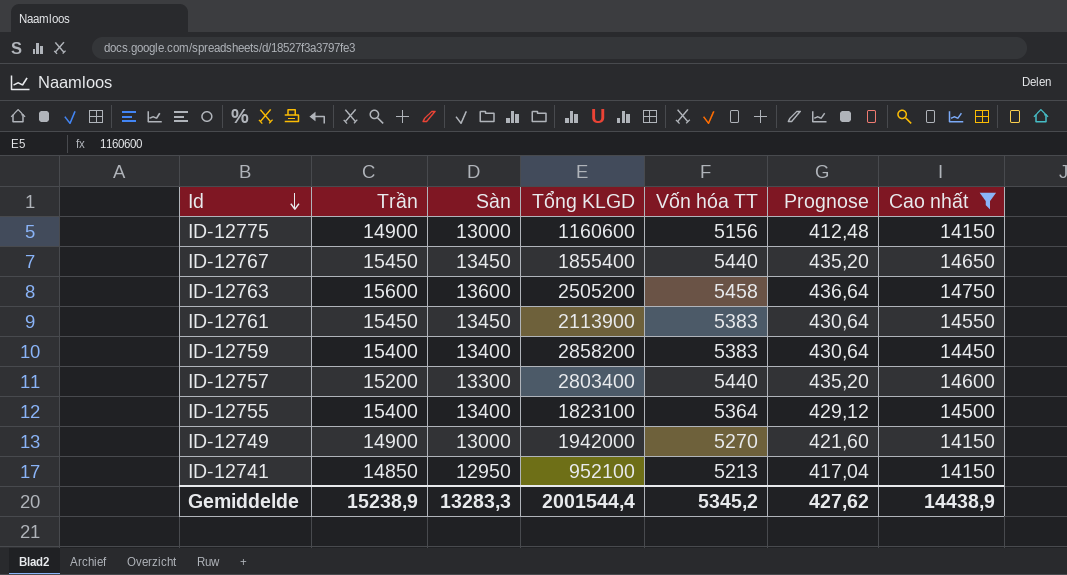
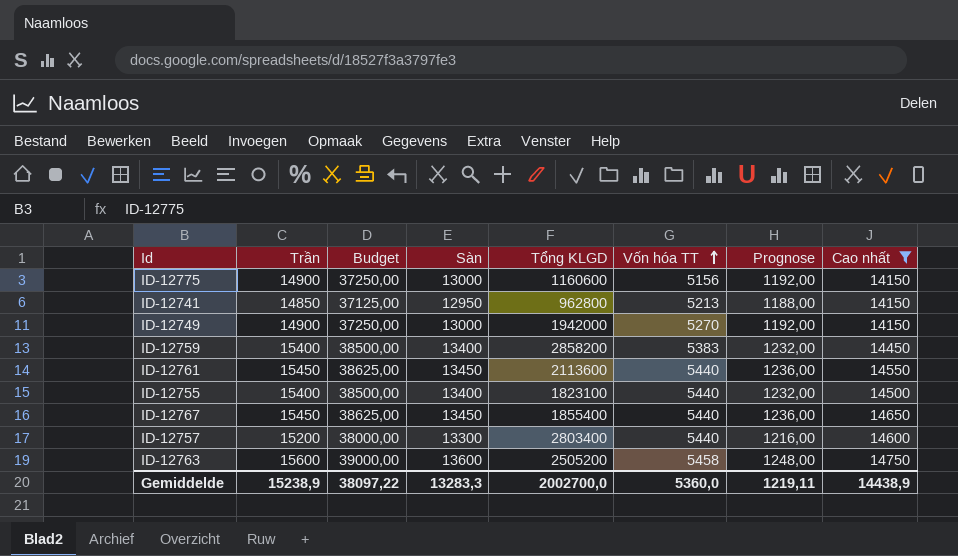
row order: Id descending -> Vốn hóa TT ascending
column Budget | formula: none -> [Trần] * 2,5
column Prognose | formula: [Vốn hóa TT] * 0,08 -> [Trần] * 0,08
ID-12741 | Tổng KLGD: 952100 -> 962800
ID-12761 | Tổng KLGD: 2113900 -> 2113600
ID-12761 | Vốn hóa TT: 5383 -> 5440
ID-12755 | Vốn hóa TT: 5364 -> 5440
Gemiddelde | Tổng KLGD: 2001544,4 -> 2002700,0
Gemiddelde | Vốn hóa TT: 5345,2 -> 5360,0
Gemiddelde | Prognose: 427,62 -> 1219,11

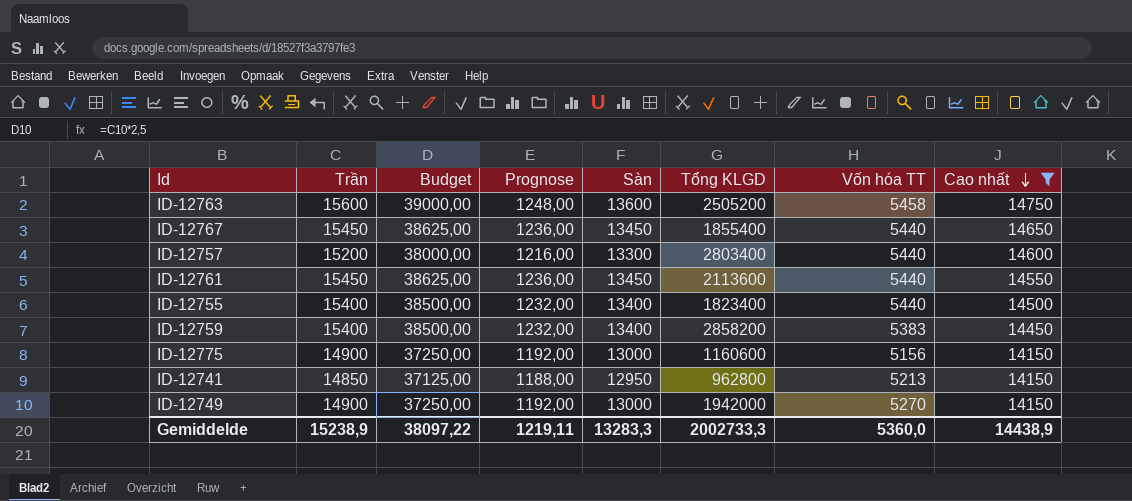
row order: Vốn hóa TT ascending -> Cao nhất descending
column Prognose | position: 7 -> 4
ID-12755 | Tổng KLGD: 1823100 -> 1823400
Gemiddelde | Tổng KLGD: 2002700,0 -> 2002733,3

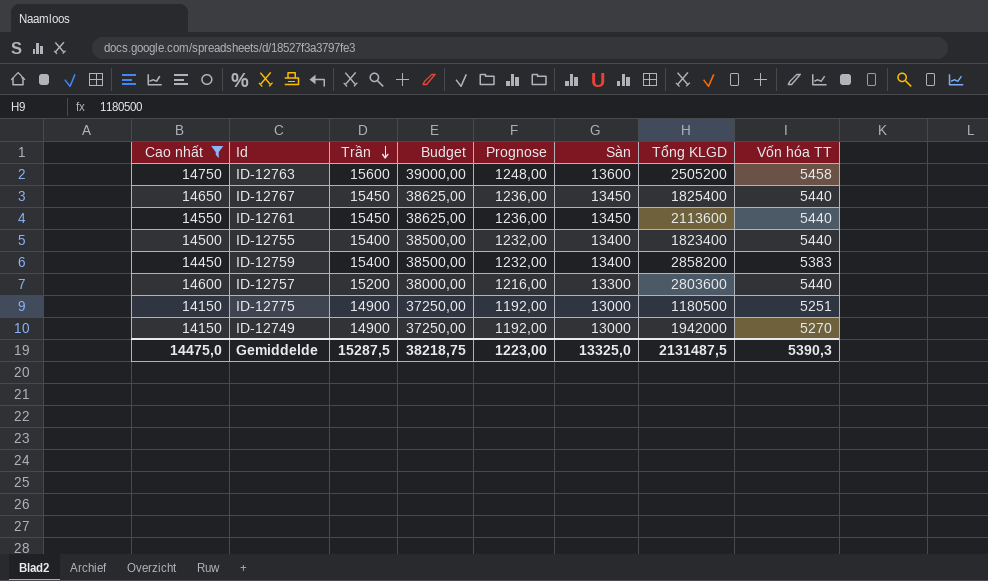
row order: Cao nhất descending -> Trần descending
column Cao nhất | position: 8 -> 1
row ID-12741: 14850 | 37125,00 | 1188,00 | 12950 | 962800 | 5213 | 14150 -> none
ID-12767 | Tổng KLGD: 1855400 -> 1825400
ID-12757 | Tổng KLGD: 2803400 -> 2803600
ID-12775 | Tổng KLGD: 1160600 -> 1180500
ID-12775 | Vốn hóa TT: 5156 -> 5251
Gemiddelde | Cao nhất: 14438,9 -> 14475,0
Gemiddelde | Trần: 15238,9 -> 15287,5
Gemiddelde | Budget: 38097,22 -> 38218,75
Gemiddelde | Prognose: 1219,11 -> 1223,00
Gemiddelde | Sàn: 13283,3 -> 13325,0
Gemiddelde | Tổng KLGD: 2002733,3 -> 2131487,5
Gemiddelde | Vốn hóa TT: 5360,0 -> 5390,3

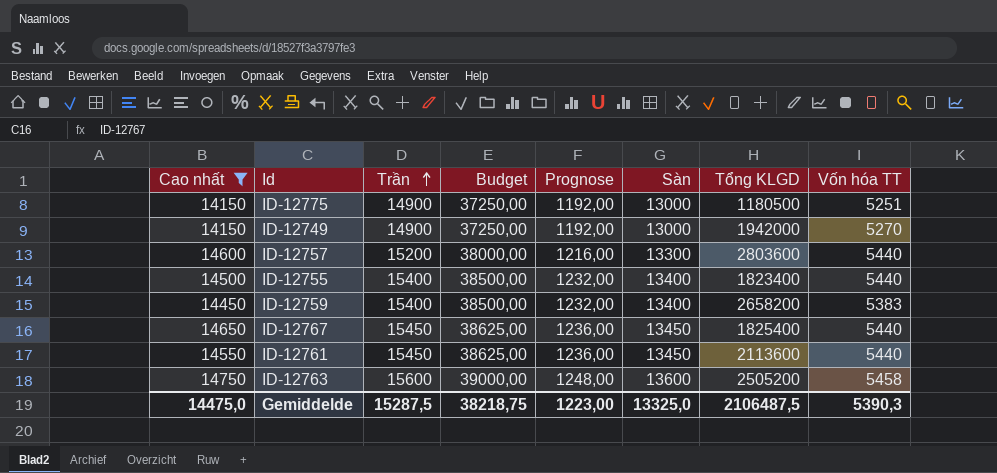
row order: Trần descending -> Trần ascending
ID-12759 | Tổng KLGD: 2858200 -> 2658200
Gemiddelde | Tổng KLGD: 2131487,5 -> 2106487,5

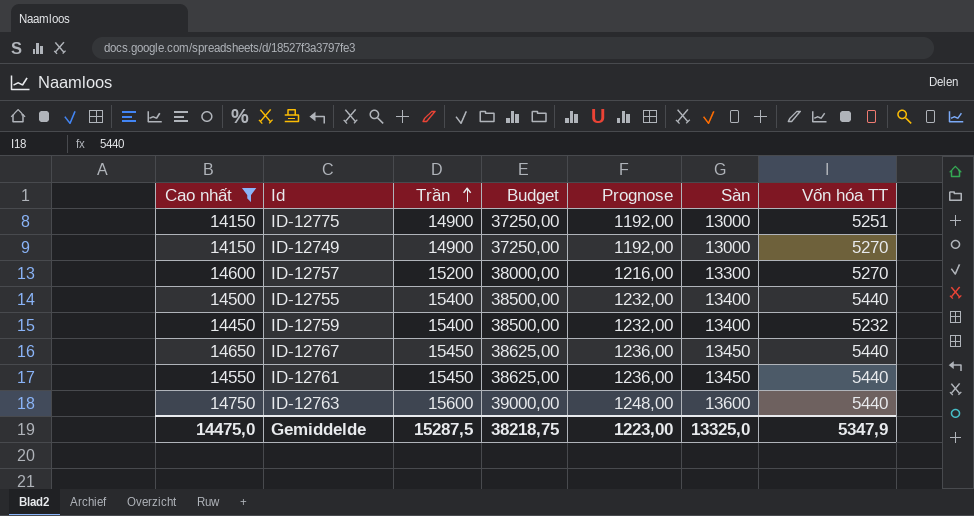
column Tổng KLGD | position: 7 -> none
ID-12757 | Vốn hóa TT: 5440 -> 5270
ID-12759 | Vốn hóa TT: 5383 -> 5232
ID-12763 | Vốn hóa TT: 5458 -> 5440
Gemiddelde | Vốn hóa TT: 5390,3 -> 5347,9

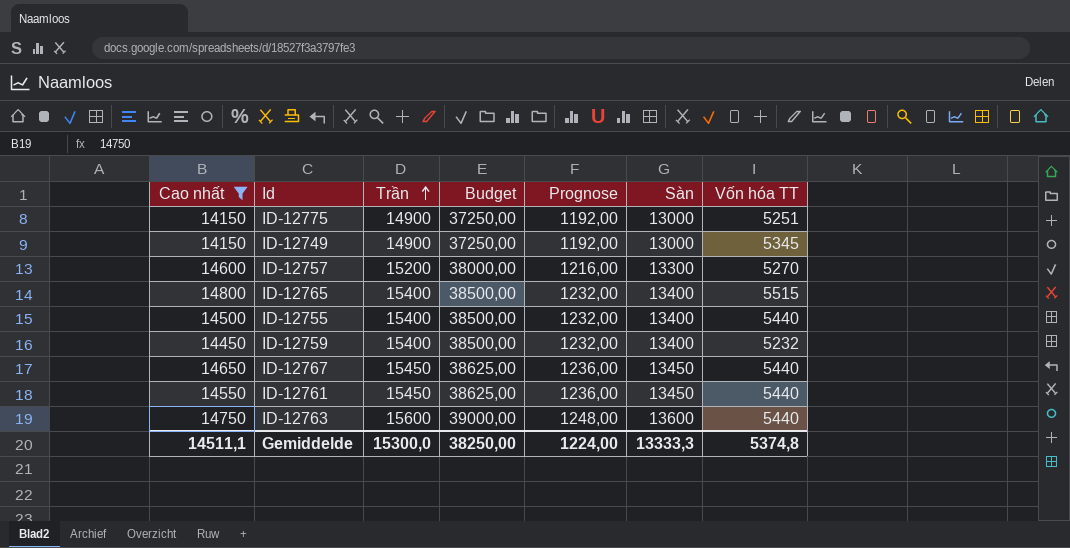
ID-12749 | Vốn hóa TT: 5270 -> 5345
row ID-12765: none -> 14800 | 15400 | 38500,00 | 1232,00 | 13400 | 5515
Gemiddelde | Cao nhất: 14475,0 -> 14511,1
Gemiddelde | Trần: 15287,5 -> 15300,0
Gemiddelde | Budget: 38218,75 -> 38250,00
Gemiddelde | Prognose: 1223,00 -> 1224,00
Gemiddelde | Sàn: 13325,0 -> 13333,3
Gemiddelde | Vốn hóa TT: 5347,9 -> 5374,8

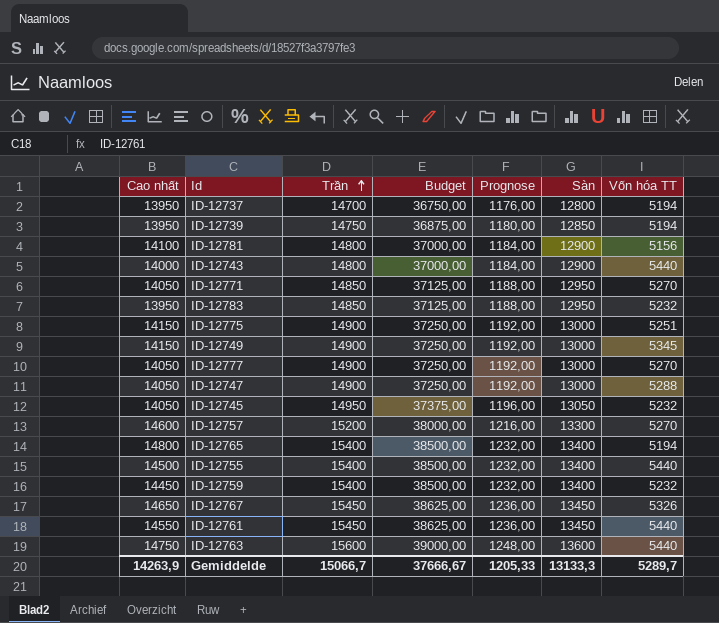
filter: Cao nhất >= 14150 -> none
ID-12765 | Vốn hóa TT: 5515 -> 5194
ID-12767 | Vốn hóa TT: 5440 -> 5326
Gemiddelde | Cao nhất: 14511,1 -> 14263,9
Gemiddelde | Trần: 15300,0 -> 15066,7
Gemiddelde | Budget: 38250,00 -> 37666,67
Gemiddelde | Prognose: 1224,00 -> 1205,33
Gemiddelde | Sàn: 13333,3 -> 13133,3
Gemiddelde | Vốn hóa TT: 5374,8 -> 5289,7

